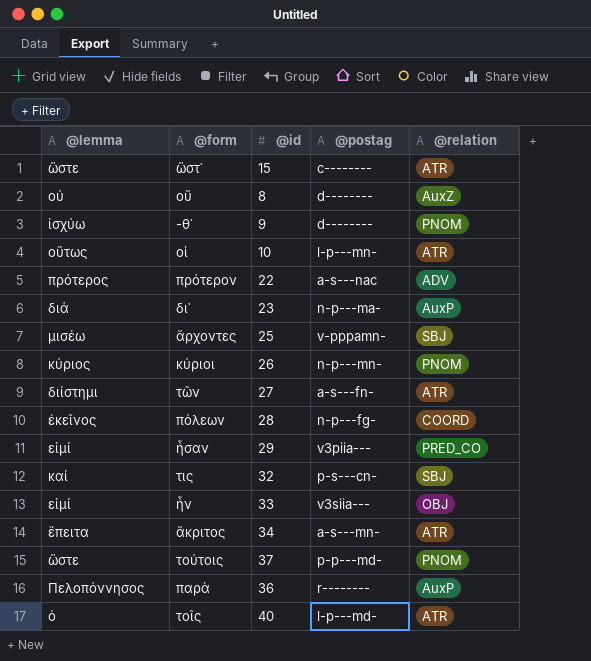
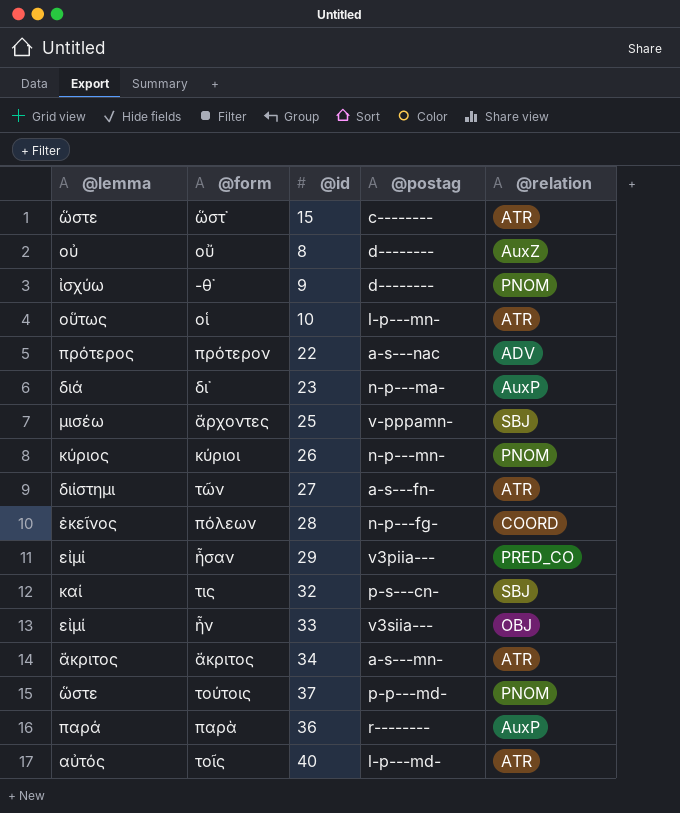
ἄκριτος | @lemma: ἔπειτα -> ἄκριτος
παρὰ | @lemma: Πελοπόννησος -> παρά
τοῖς | @lemma: ὁ -> αὐτός

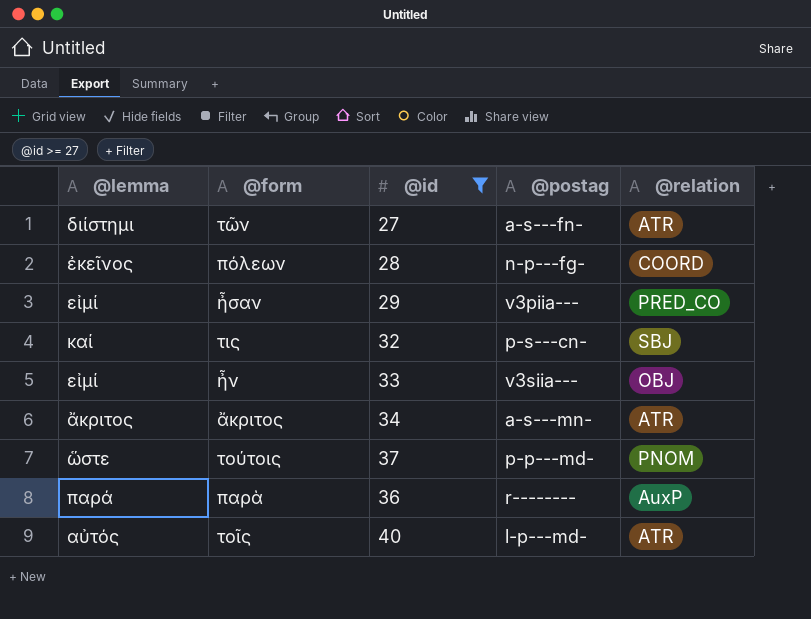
filter: none -> @id >= 27

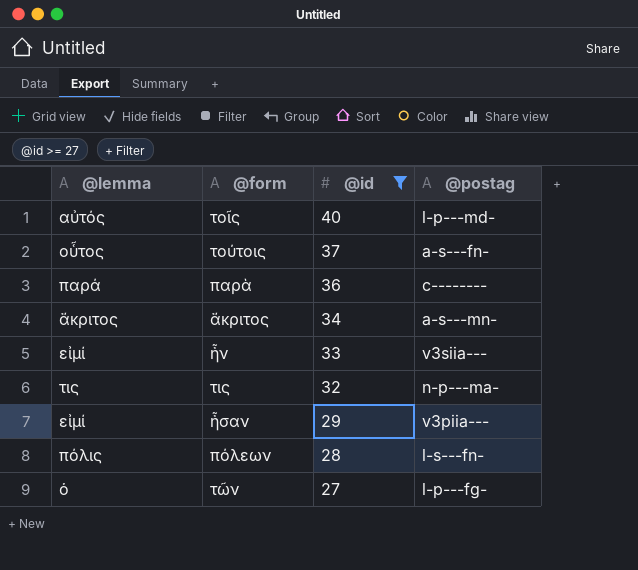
row order: none -> @id descending
column @relation | position: 5 -> none
τούτοις | @lemma: ὥστε -> οὗτος
τούτοις | @postag: p-p---md- -> a-s---fn-
παρὰ | @postag: r-------- -> c--------
τις | @lemma: καί -> τις
τις | @postag: p-s---cn- -> n-p---ma-
πόλεων | @lemma: ἐκεῖνος -> πόλις
πόλεων | @postag: n-p---fg- -> l-s---fn-
τῶν | @lemma: διίστημι -> ὁ
τῶν | @postag: a-s---fn- -> l-p---fg-

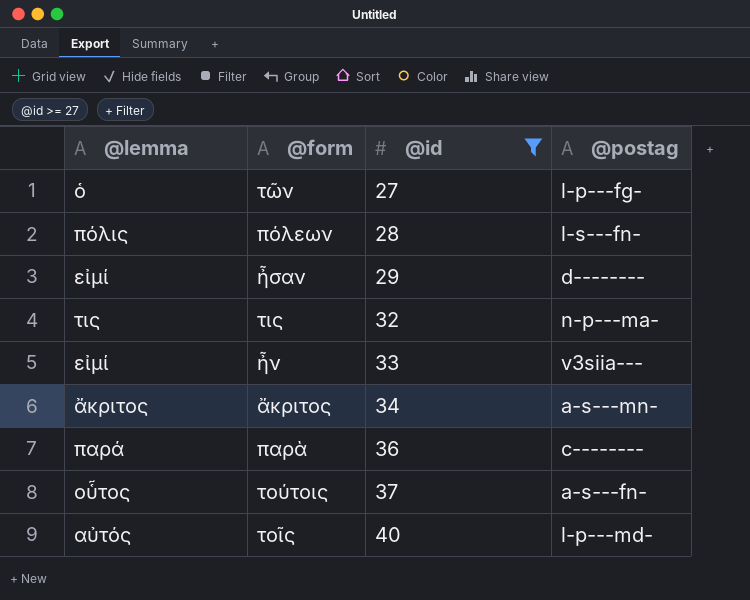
row order: @id descending -> @id ascending
ἦσαν | @postag: v3piia--- -> d--------

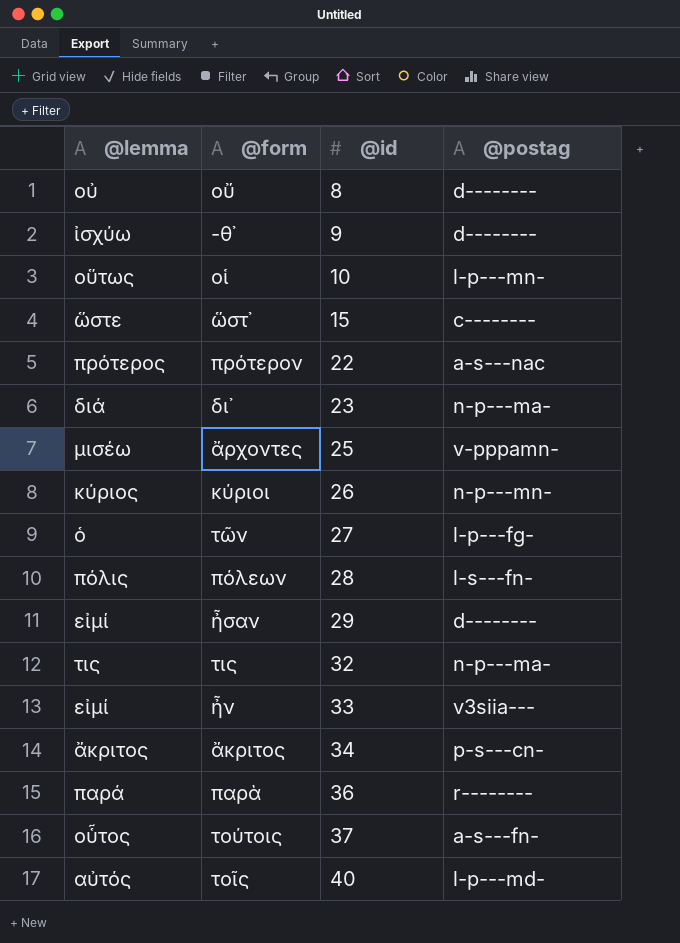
filter: @id >= 27 -> none
ἄκριτος | @postag: a-s---mn- -> p-s---cn-
παρὰ | @postag: c-------- -> r--------

